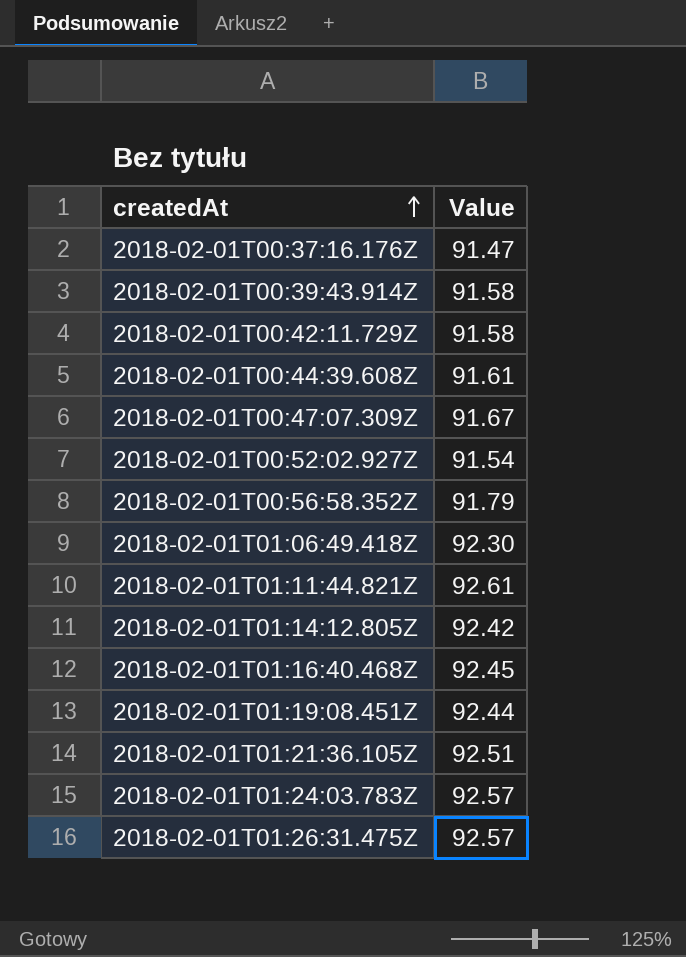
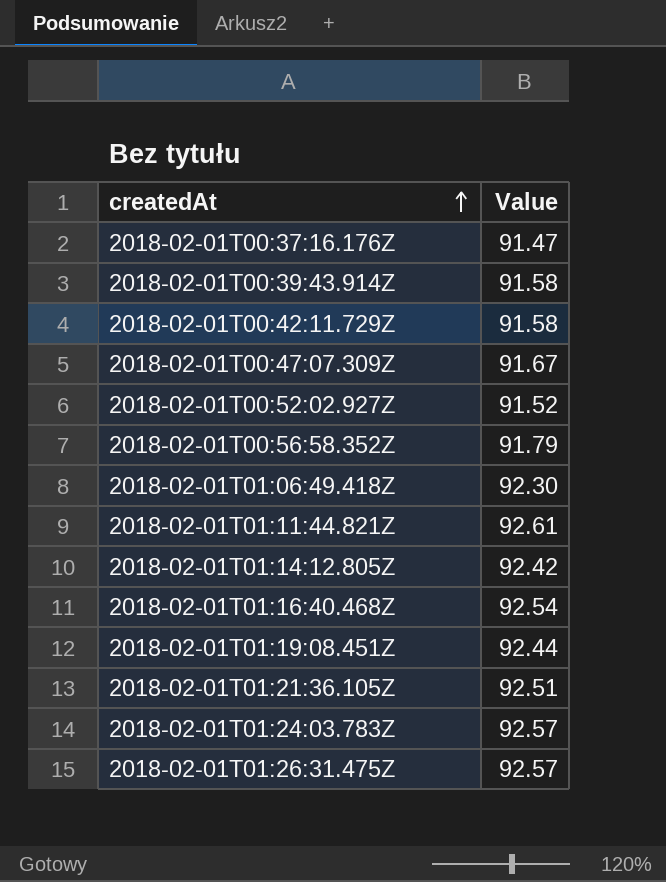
row 2018-02-01T00:44:39.608Z: 91.61 -> none
2018-02-01T00:52:02.927Z | Value: 91.54 -> 91.52
2018-02-01T01:16:40.468Z | Value: 92.45 -> 92.54

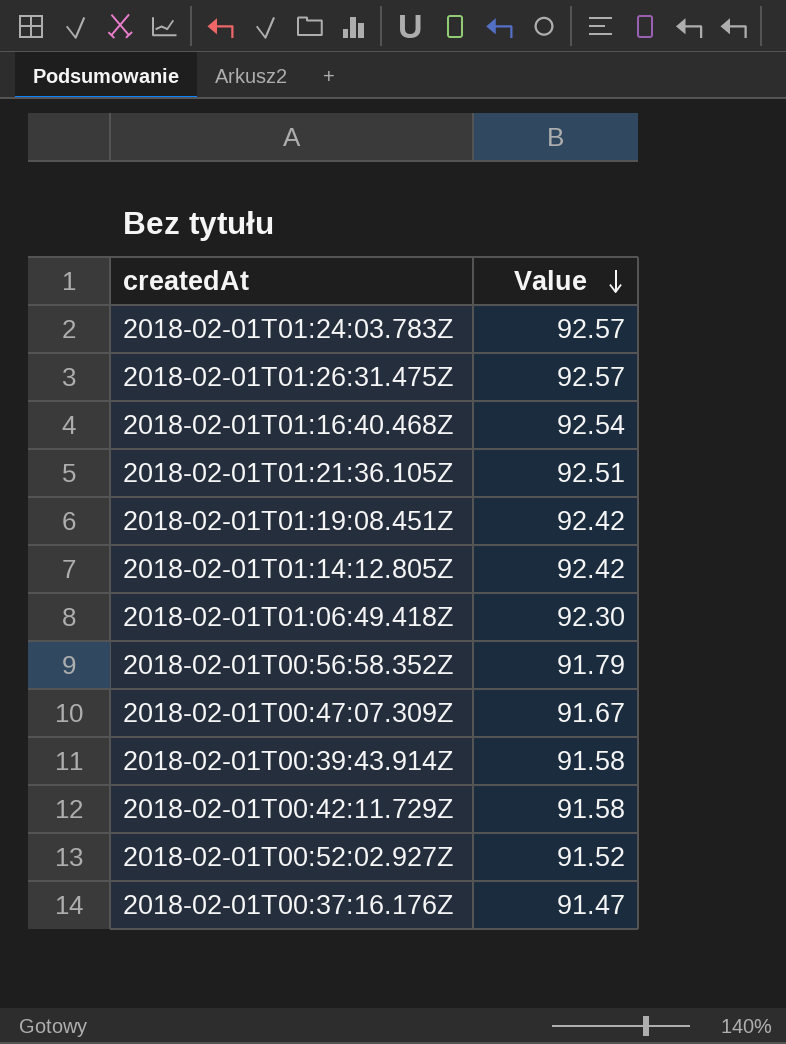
row order: createdAt ascending -> Value descending
row 2018-02-01T01:11:44.821Z: 92.61 -> none
2018-02-01T01:19:08.451Z | Value: 92.44 -> 92.42

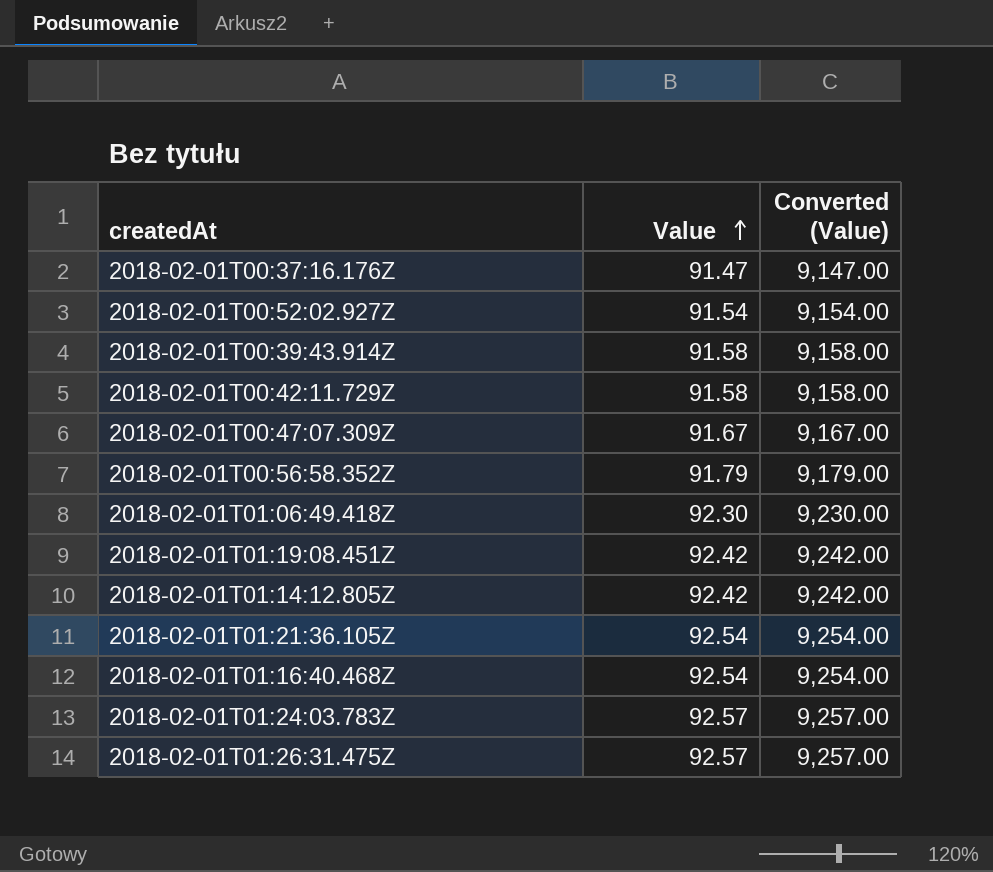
row order: Value descending -> Value ascending
column Converted (Value) | formula: none -> [Value] * 100
2018-02-01T00:52:02.927Z | Value: 91.52 -> 91.54
2018-02-01T01:21:36.105Z | Value: 92.51 -> 92.54

